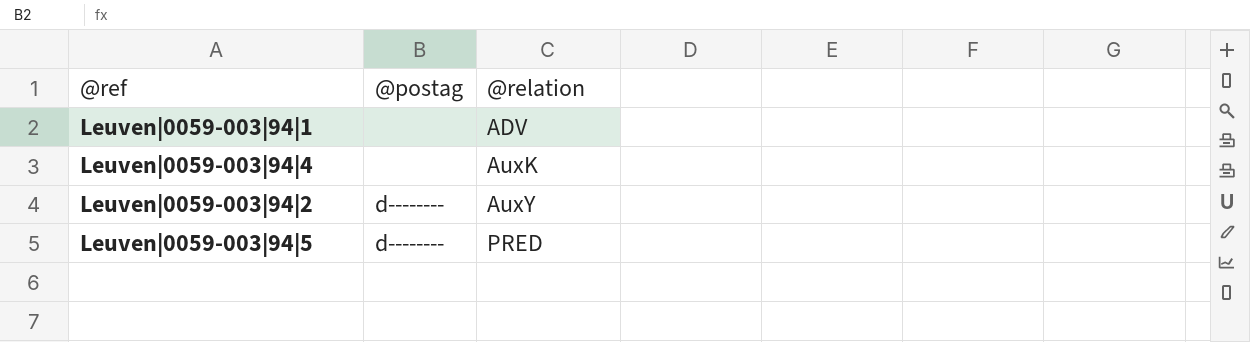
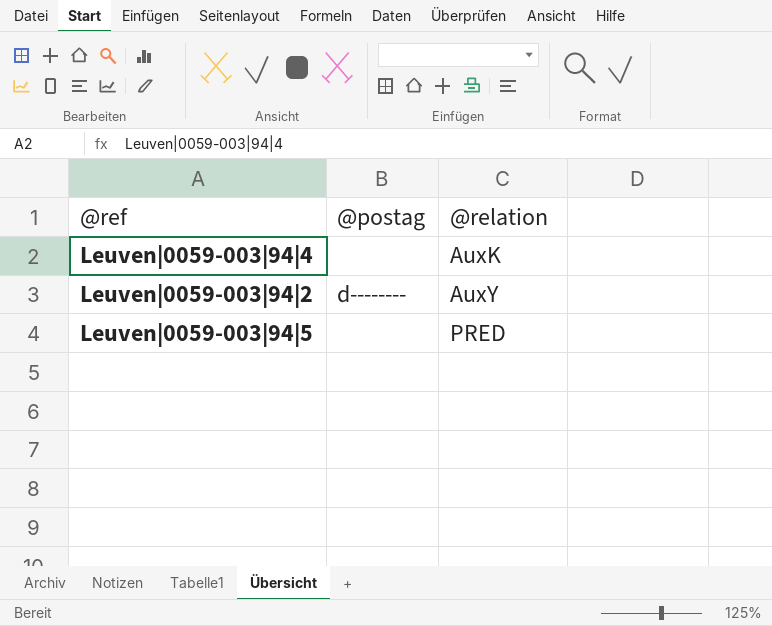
row Leuven|0059-003|94|1: none | ADV -> none
Leuven|0059-003|94|5 | @postag: d-------- -> none

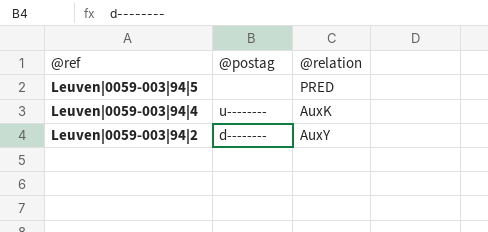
row order: @relation ascending -> @ref descending
Leuven|0059-003|94|4 | @postag: none -> u--------

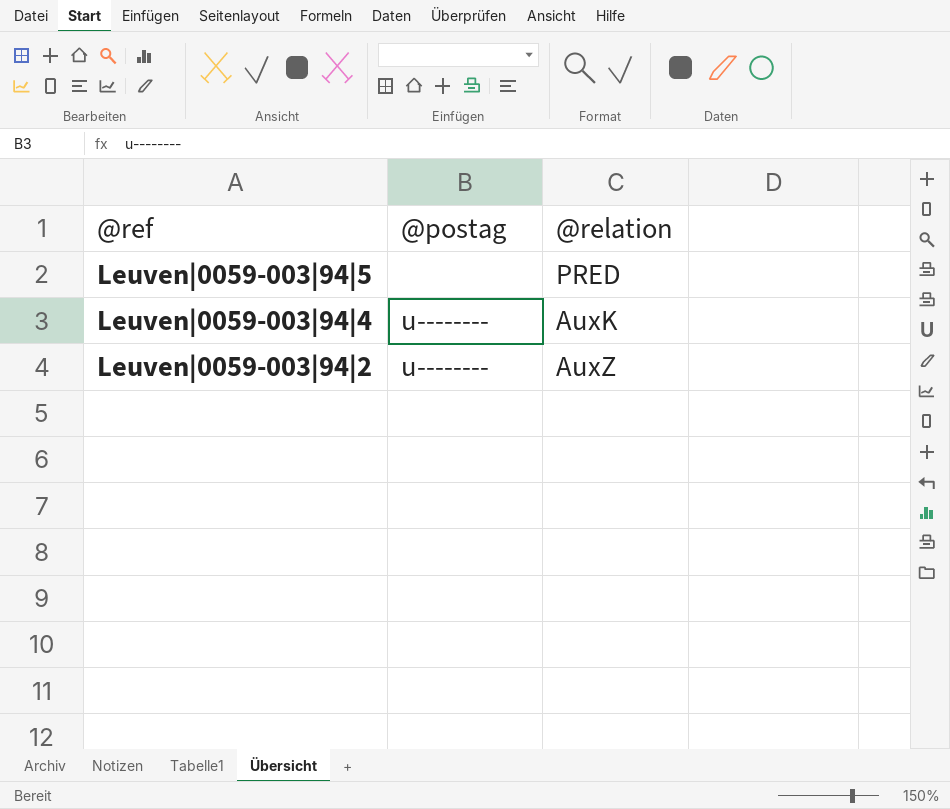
Leuven|0059-003|94|2 | @postag: d-------- -> u--------
Leuven|0059-003|94|2 | @relation: AuxY -> AuxZ

